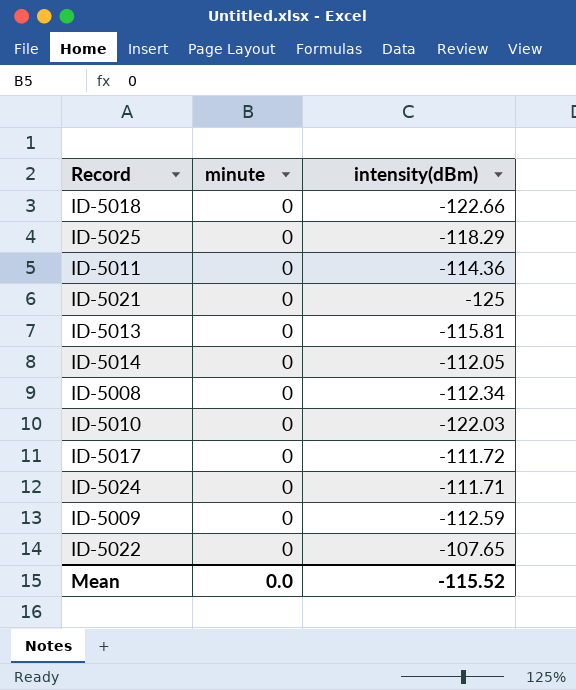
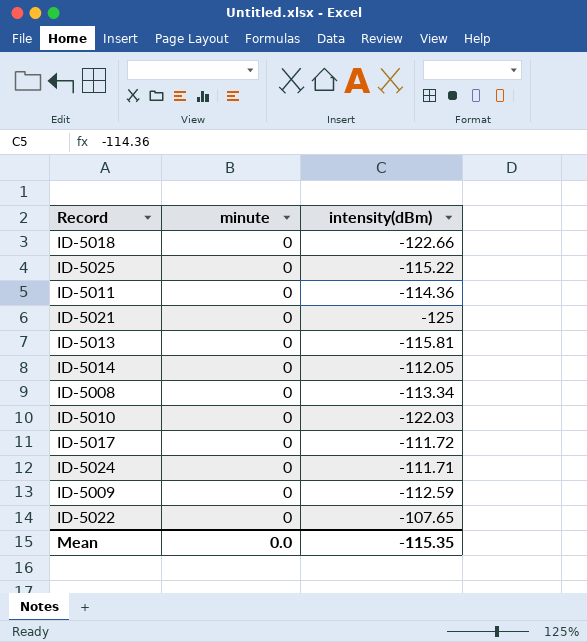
ID-5025 | intensity(dBm): -118.29 -> -115.22
ID-5008 | intensity(dBm): -112.34 -> -113.34
Mean | intensity(dBm): -115.52 -> -115.35

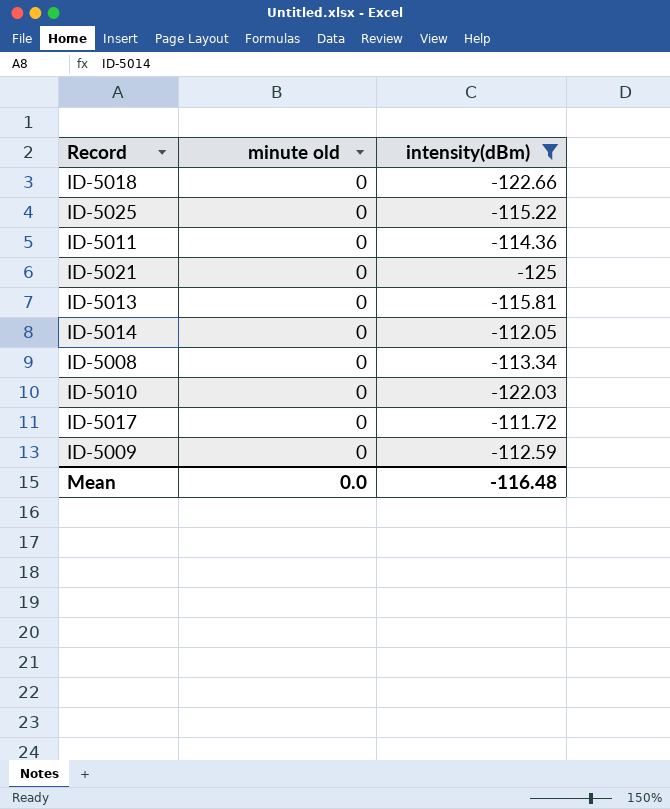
filter: none -> intensity(dBm) <= -111.72
column name: minute -> minute old
Mean | intensity(dBm): -115.35 -> -116.48

